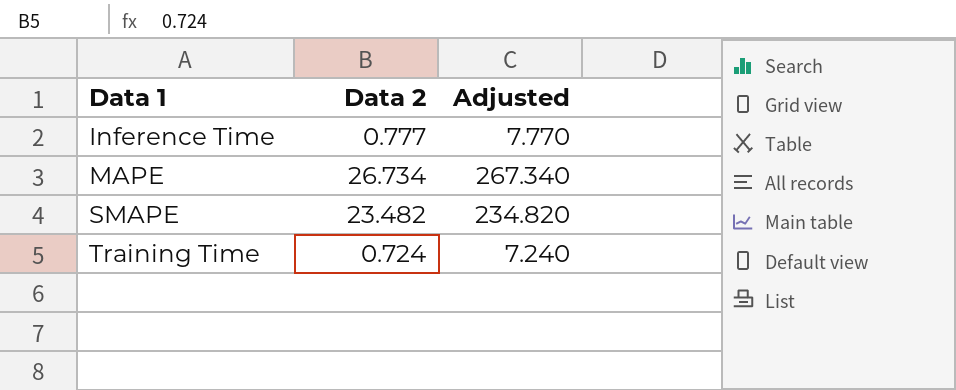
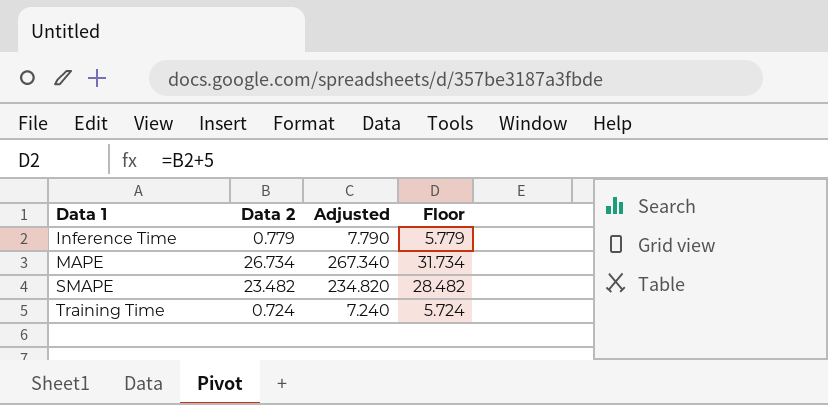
column Floor | formula: none -> [Data 2] + 5
Inference Time | Data 2: 0.777 -> 0.779
Inference Time | Adjusted: 7.770 -> 7.790

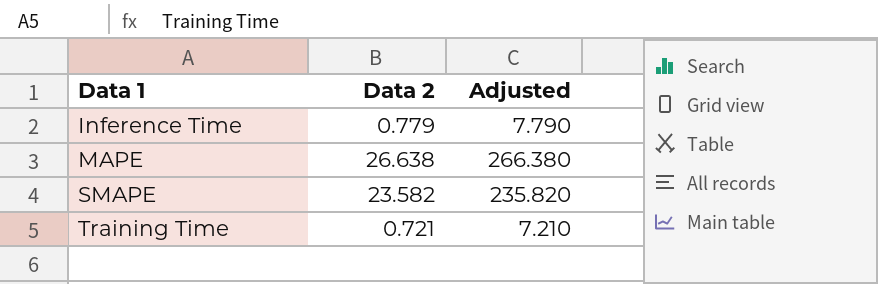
column Floor | formula: [Data 2] + 5 -> none
MAPE | Data 2: 26.734 -> 26.638
MAPE | Adjusted: 267.340 -> 266.380
SMAPE | Data 2: 23.482 -> 23.582
SMAPE | Adjusted: 234.820 -> 235.820
Training Time | Data 2: 0.724 -> 0.721
Training Time | Adjusted: 7.240 -> 7.210

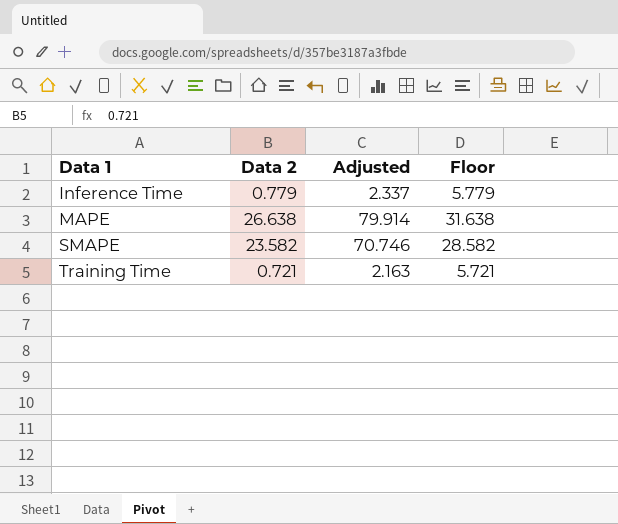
column Adjusted | formula: [Data 2] * 10 -> [Data 2] * 3
column Floor | formula: none -> [Data 2] + 5

